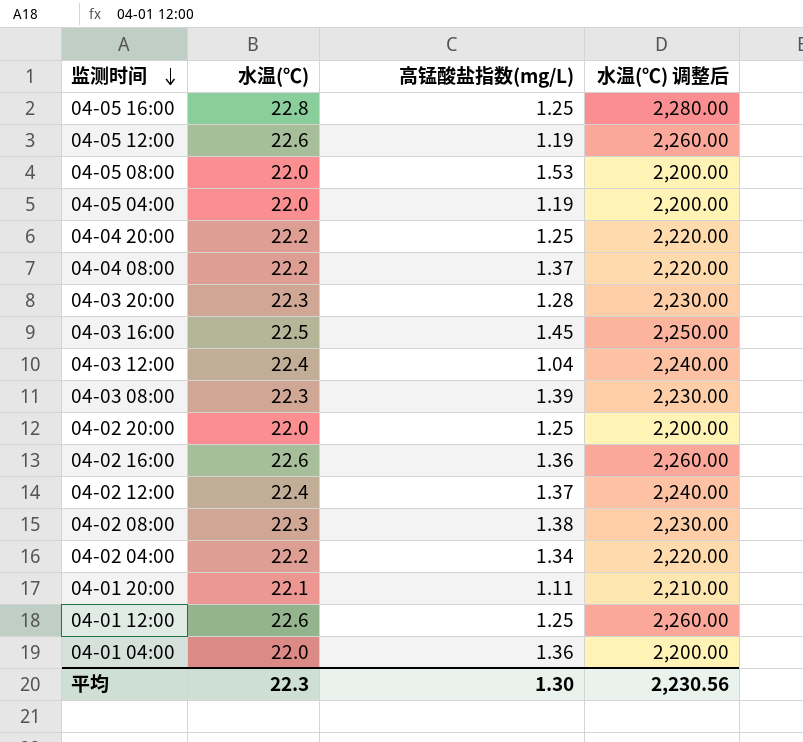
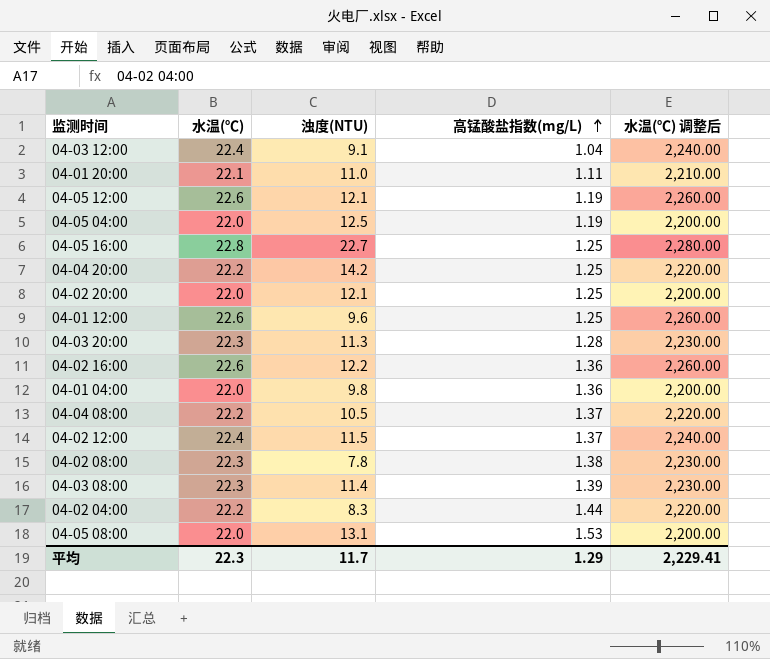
row order: 监测时间 descending -> 高锰酸盐指数(mg/L) ascending
column 浊度(NTU) | position: none -> 3
row 04-03 16:00: 22.5 | 1.45 | 2,250.00 -> none
04-02 04:00 | 高锰酸盐指数(mg/L): 1.34 -> 1.44
平均 | 高锰酸盐指数(mg/L): 1.30 -> 1.29
平均 | 水温(℃) 调整后: 2,230.56 -> 2,229.41

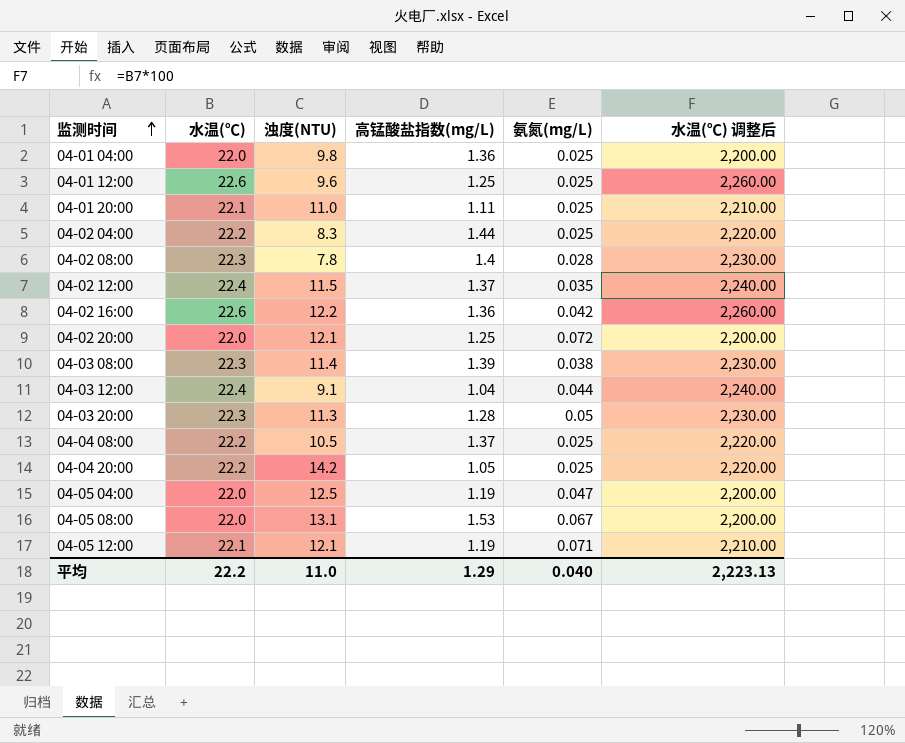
row order: 高锰酸盐指数(mg/L) ascending -> 监测时间 ascending
column 氨氮(mg/L) | position: none -> 5
row 04-05 16:00: 22.8 | 22.7 | 1.25 | 2,280.00 -> none
04-02 08:00 | 高锰酸盐指数(mg/L): 1.38 -> 1.4
04-04 20:00 | 高锰酸盐指数(mg/L): 1.25 -> 1.05
04-05 12:00 | 水温(℃): 22.6 -> 22.1
04-05 12:00 | 水温(℃) 调整后: 2,260.00 -> 2,210.00
平均 | 水温(℃): 22.3 -> 22.2
平均 | 浊度(NTU): 11.7 -> 11.0
平均 | 水温(℃) 调整后: 2,229.41 -> 2,223.13

